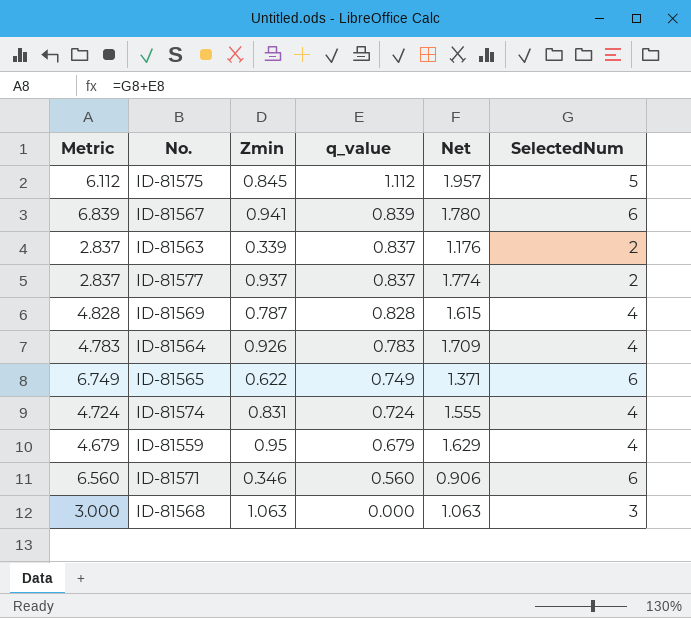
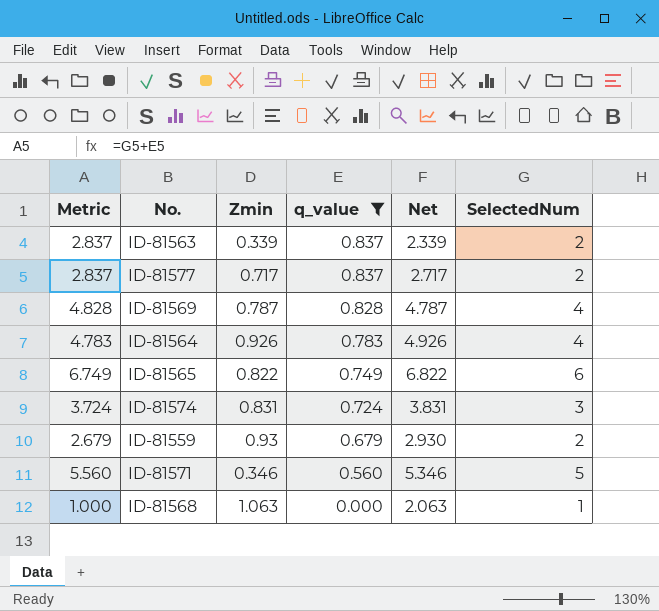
filter: none -> q_value <= 0.837
column Net | formula: [Zmin] + [q_value] -> [Zmin] + [SelectedNum]
ID-81577 | Zmin: 0.937 -> 0.717
ID-81565 | Zmin: 0.622 -> 0.822
ID-81574 | Metric: 4.724 -> 3.724
ID-81574 | SelectedNum: 4 -> 3
ID-81559 | Metric: 4.679 -> 2.679
ID-81559 | Zmin: 0.95 -> 0.93
ID-81559 | SelectedNum: 4 -> 2
ID-81571 | Metric: 6.560 -> 5.560
ID-81571 | SelectedNum: 6 -> 5
ID-81568 | Metric: 3.000 -> 1.000
ID-81568 | SelectedNum: 3 -> 1

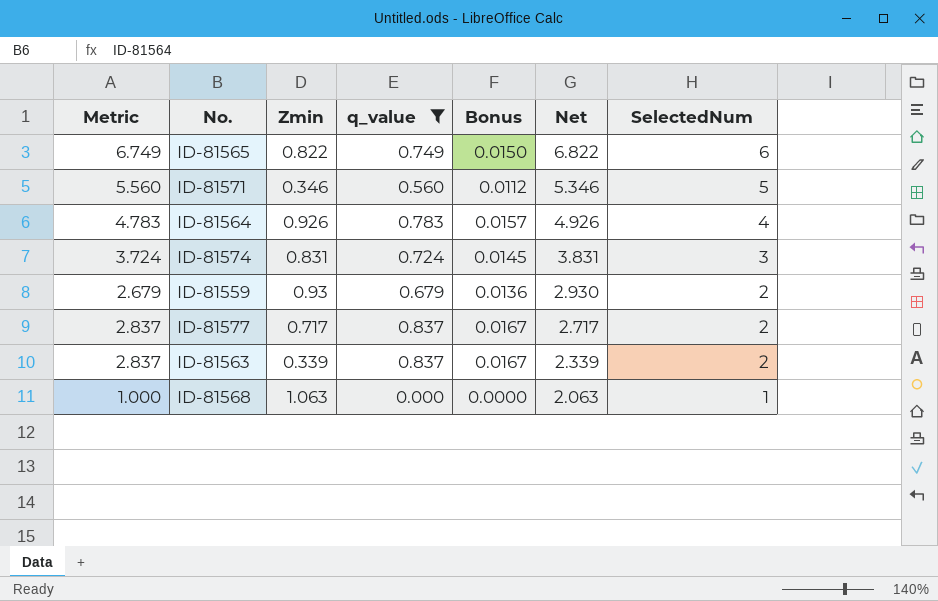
row order: q_value descending -> Net descending
column Bonus | formula: none -> [q_value] * 0.02
row ID-81569: 4.828 | 0.787 | 0.828 | 4.787 | 4 -> none

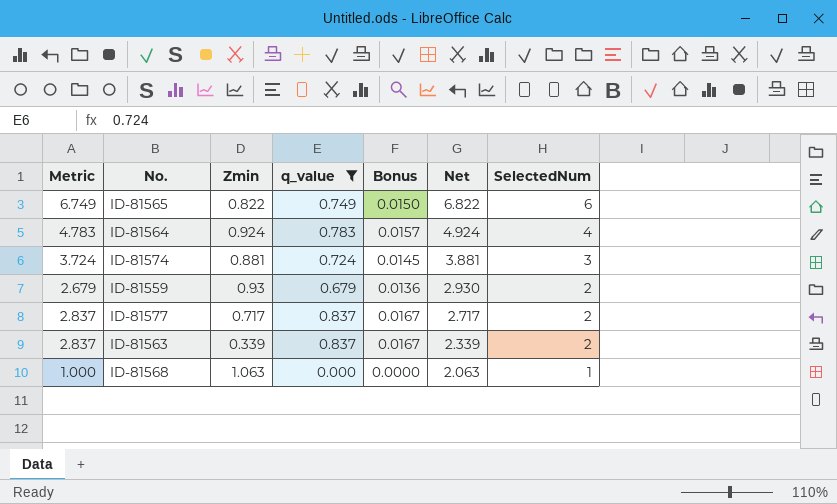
row ID-81571: 5.560 | 0.346 | 0.560 | 0.0112 | 5.346 | 5 -> none
ID-81564 | Zmin: 0.926 -> 0.924
ID-81564 | Net: 4.926 -> 4.924
ID-81574 | Zmin: 0.831 -> 0.881
ID-81574 | Net: 3.831 -> 3.881

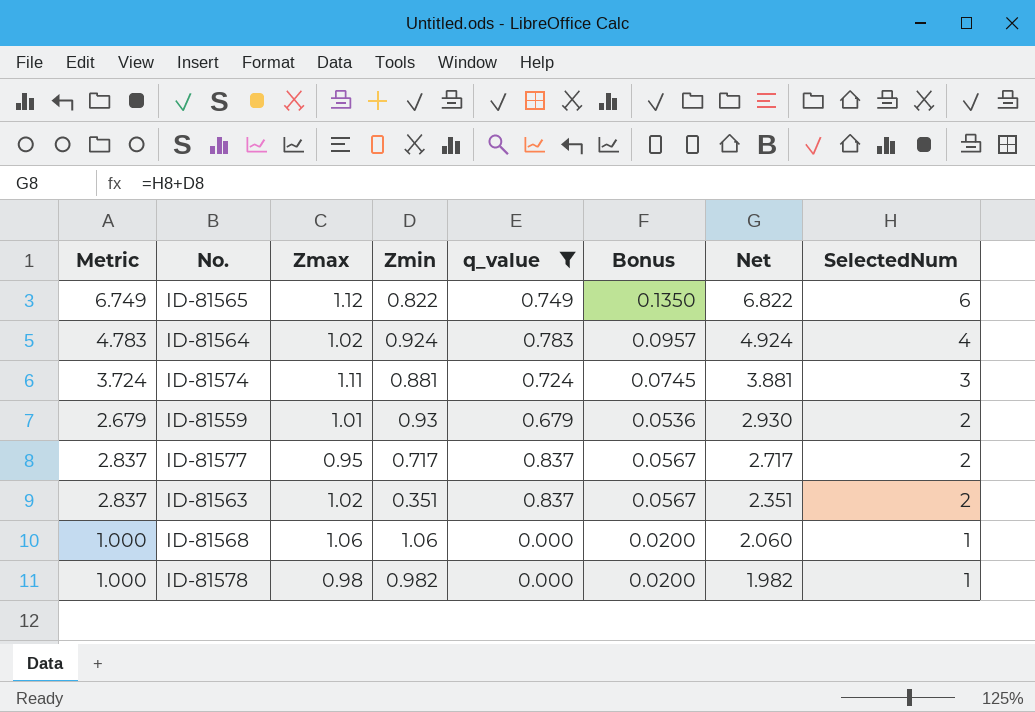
column Zmax | position: none -> 3
column Bonus | formula: [q_value] * 0.02 -> [Metric] * 0.02
ID-81563 | Zmin: 0.339 -> 0.351
ID-81563 | Net: 2.339 -> 2.351
ID-81568 | Zmin: 1.063 -> 1.06
ID-81568 | Net: 2.063 -> 2.060
row ID-81578: none -> 1.000 | 0.98 | 0.982 | 0.000 | 0.0200 | 1.982 | 1

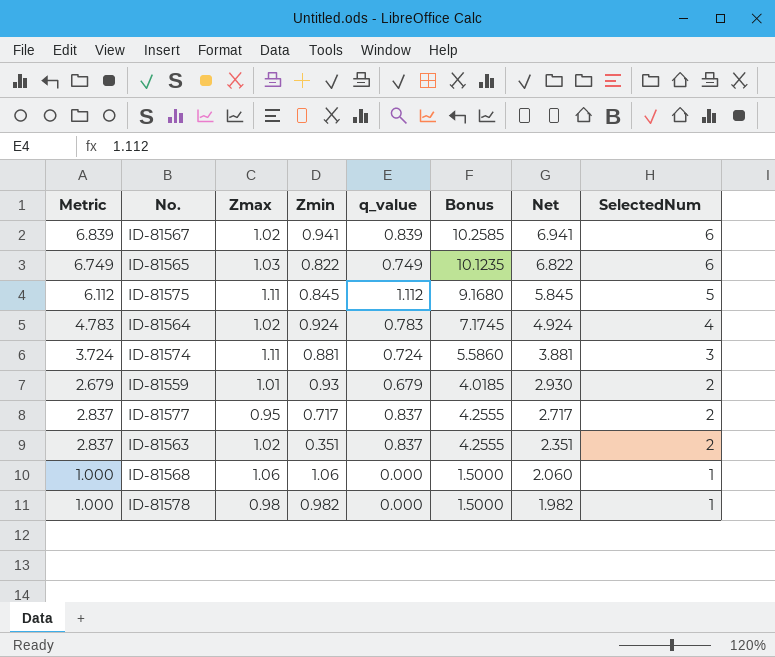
filter: q_value <= 0.837 -> none
column Bonus | formula: [Metric] * 0.02 -> [Metric] * 1.5
ID-81565 | Zmax: 1.12 -> 1.03

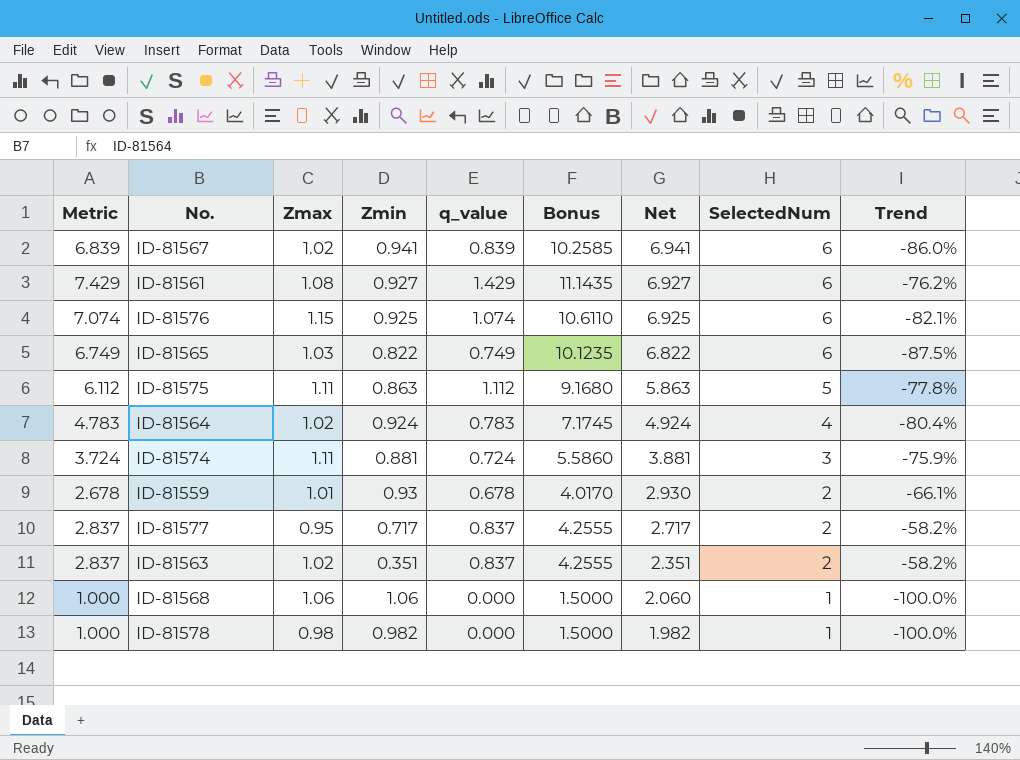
column Trend | formula: none -> ([q_value] - [SelectedNum]) / [SelectedNum]
row ID-81561: none -> 7.429 | 1.08 | 0.927 | 1.429 | 11.1435 | 6.927 | 6 | -76.2%
row ID-81576: none -> 7.074 | 1.15 | 0.925 | 1.074 | 10.6110 | 6.925 | 6 | -82.1%
ID-81575 | Zmin: 0.845 -> 0.863
ID-81575 | Net: 5.845 -> 5.863
ID-81559 | Metric: 2.679 -> 2.678
ID-81559 | q_value: 0.679 -> 0.678
ID-81559 | Bonus: 4.0185 -> 4.0170

